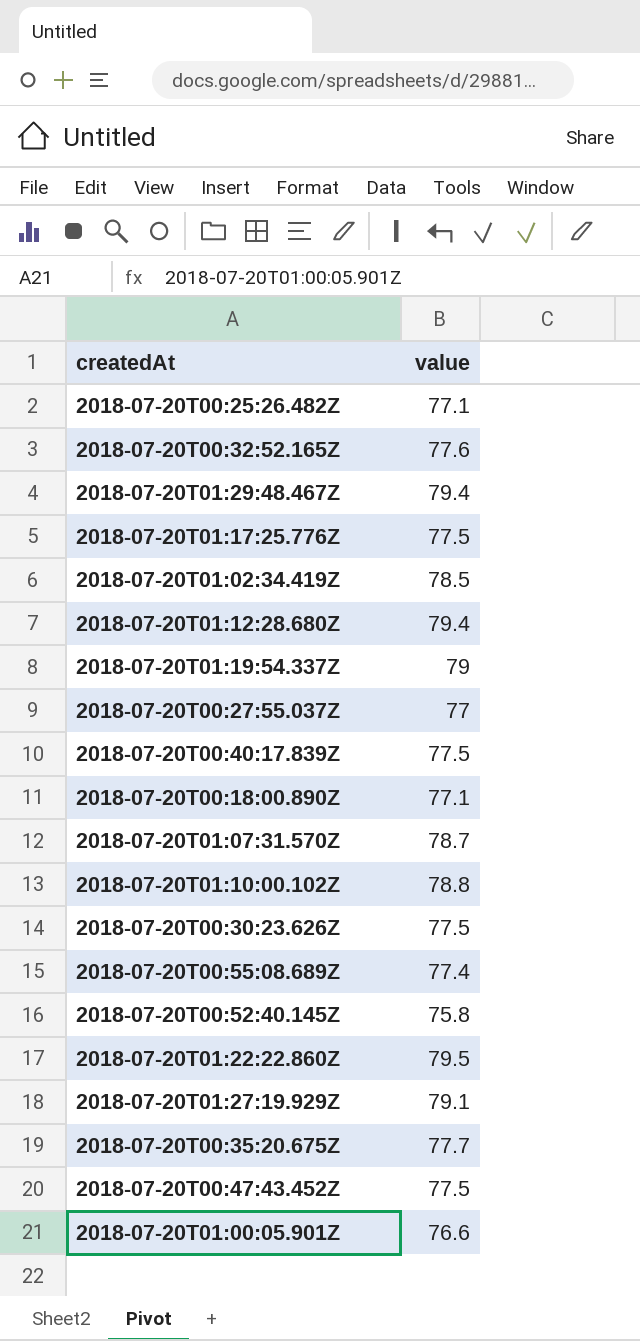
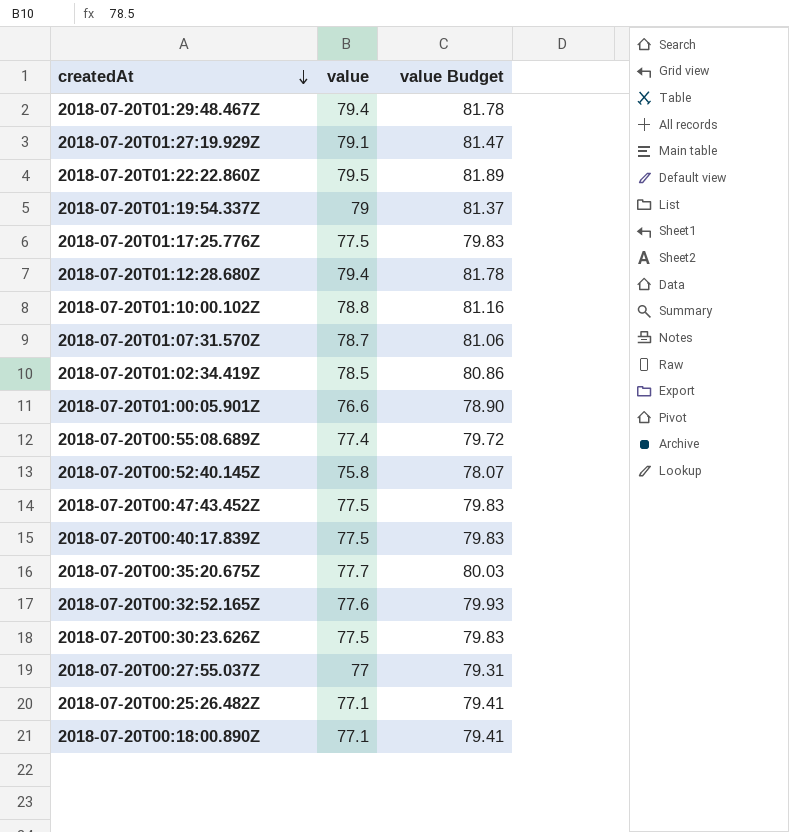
row order: none -> createdAt descending
column value Budget | formula: none -> [value] * 1.03

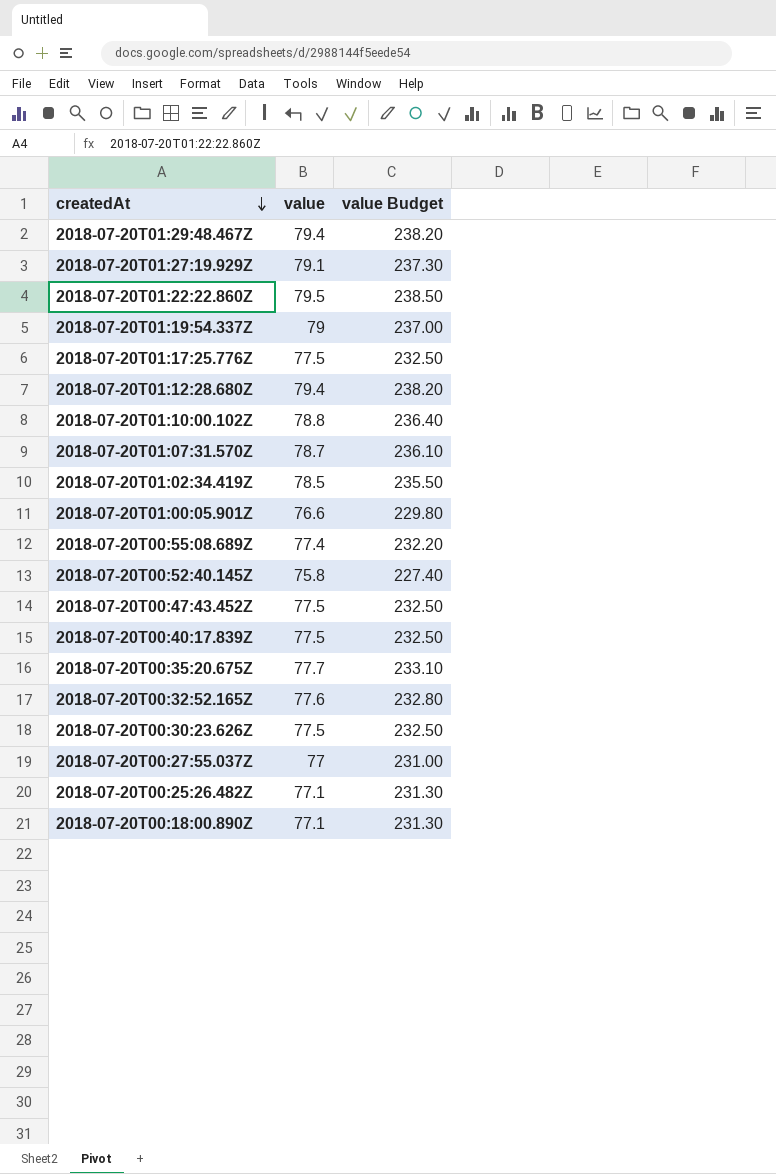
column value Budget | formula: [value] * 1.03 -> [value] * 3

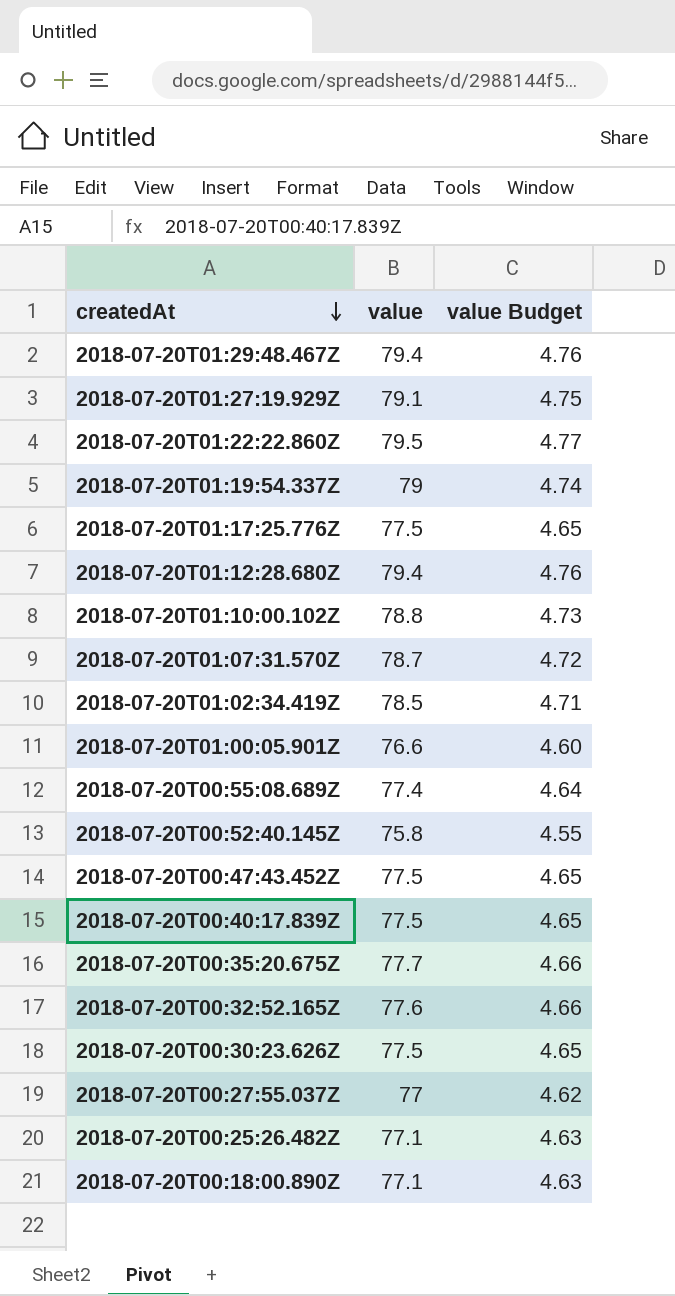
column value Budget | formula: [value] * 3 -> [value] * 0.06

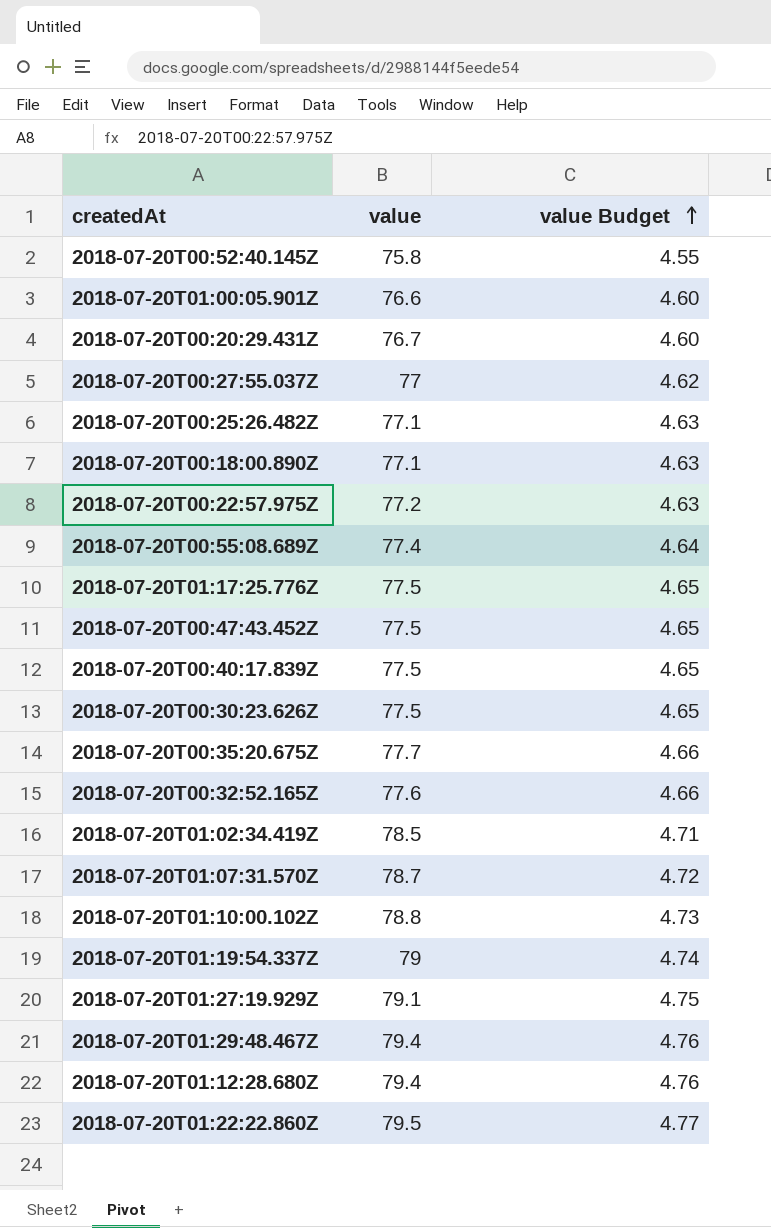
row order: createdAt descending -> value Budget ascending
row 2018-07-20T00:20:29.431Z: none -> 76.7 | 4.60
row 2018-07-20T00:22:57.975Z: none -> 77.2 | 4.63

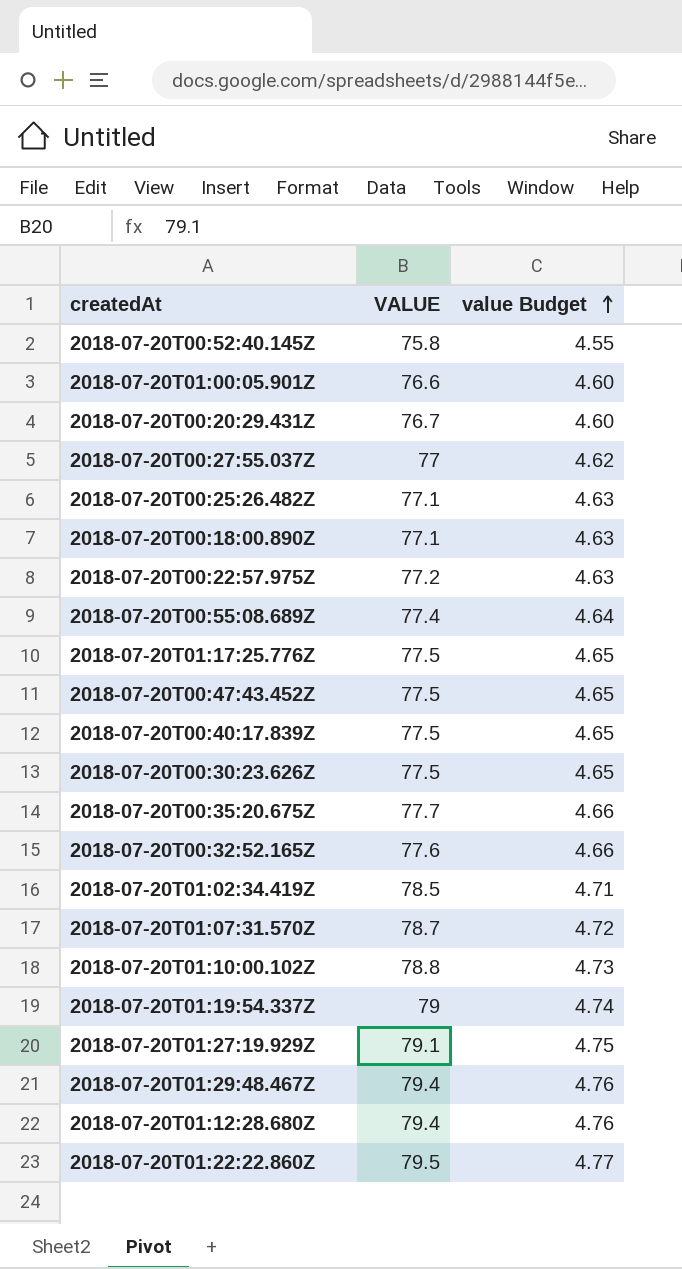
column name: value -> VALUE

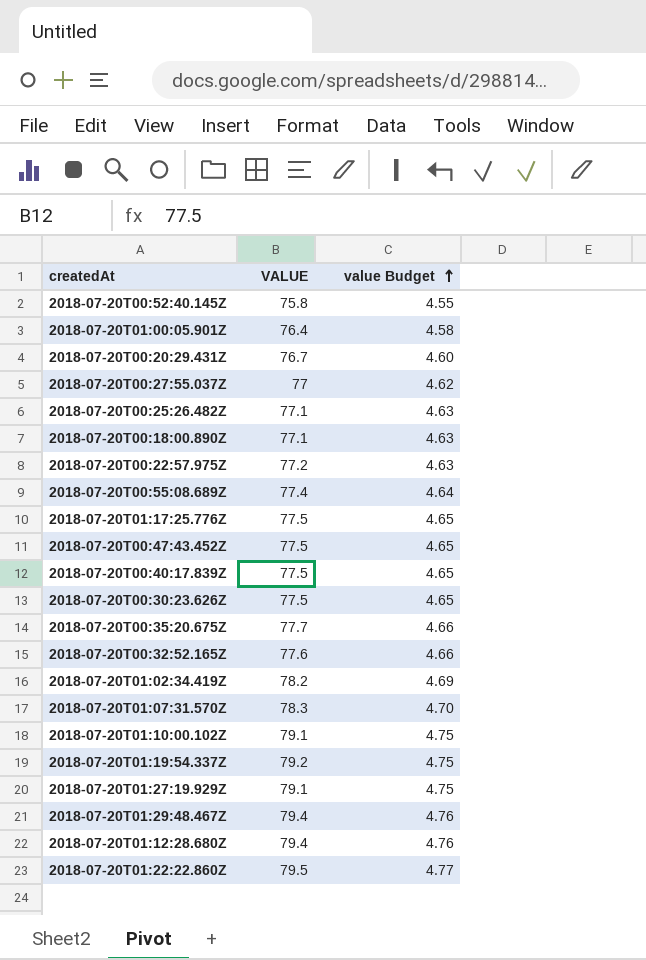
2018-07-20T01:00:05.901Z | VALUE: 76.6 -> 76.4
2018-07-20T01:00:05.901Z | value Budget: 4.60 -> 4.58
2018-07-20T01:02:34.419Z | VALUE: 78.5 -> 78.2
2018-07-20T01:02:34.419Z | value Budget: 4.71 -> 4.69
2018-07-20T01:07:31.570Z | VALUE: 78.7 -> 78.3
2018-07-20T01:07:31.570Z | value Budget: 4.72 -> 4.70
2018-07-20T01:10:00.102Z | VALUE: 78.8 -> 79.1
2018-07-20T01:10:00.102Z | value Budget: 4.73 -> 4.75
2018-07-20T01:19:54.337Z | VALUE: 79 -> 79.2
2018-07-20T01:19:54.337Z | value Budget: 4.74 -> 4.75

